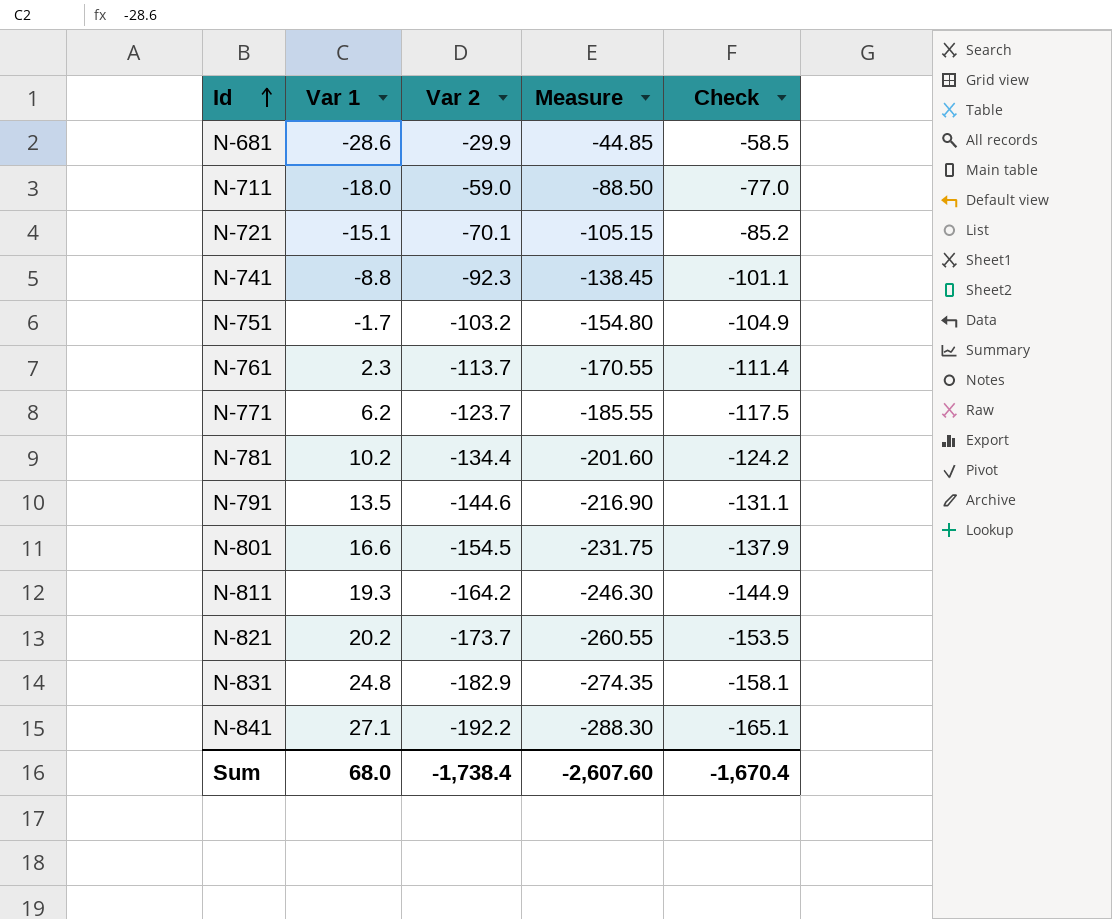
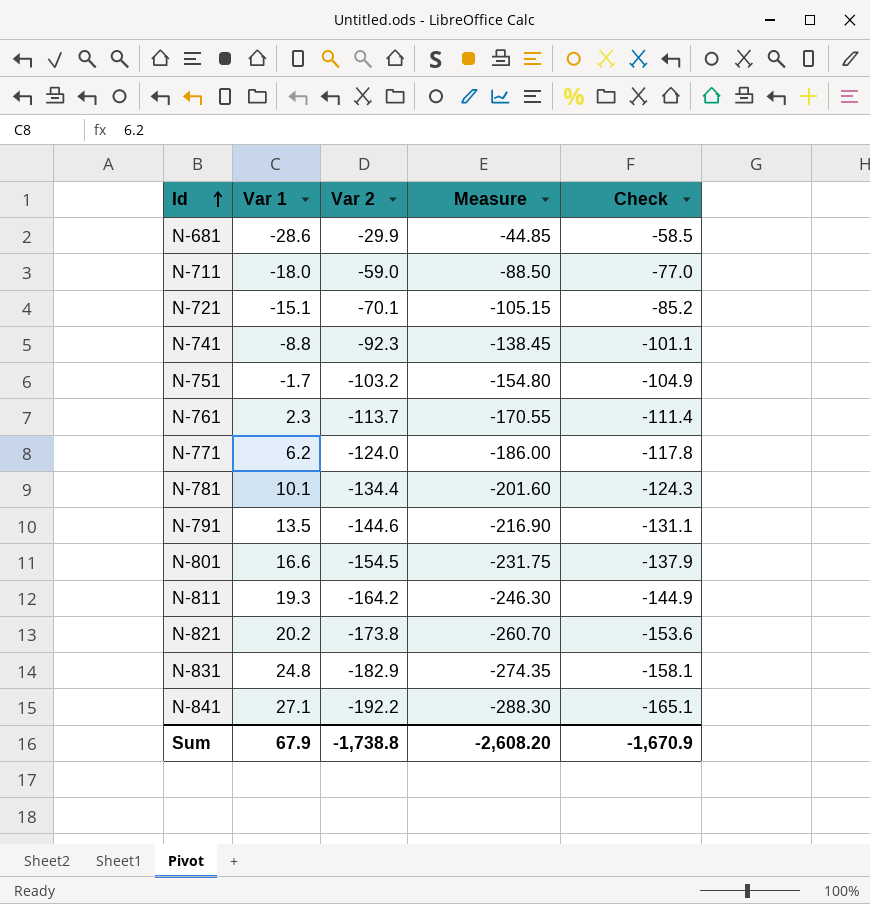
N-771 | Var 2: -123.7 -> -124.0
N-771 | Measure: -185.55 -> -186.00
N-771 | Check: -117.5 -> -117.8
N-781 | Var 1: 10.2 -> 10.1
N-781 | Check: -124.2 -> -124.3
N-821 | Var 2: -173.7 -> -173.8
N-821 | Measure: -260.55 -> -260.70
N-821 | Check: -153.5 -> -153.6
Sum | Var 1: 68.0 -> 67.9
Sum | Var 2: -1,738.4 -> -1,738.8
Sum | Measure: -2,607.60 -> -2,608.20
Sum | Check: -1,670.4 -> -1,670.9

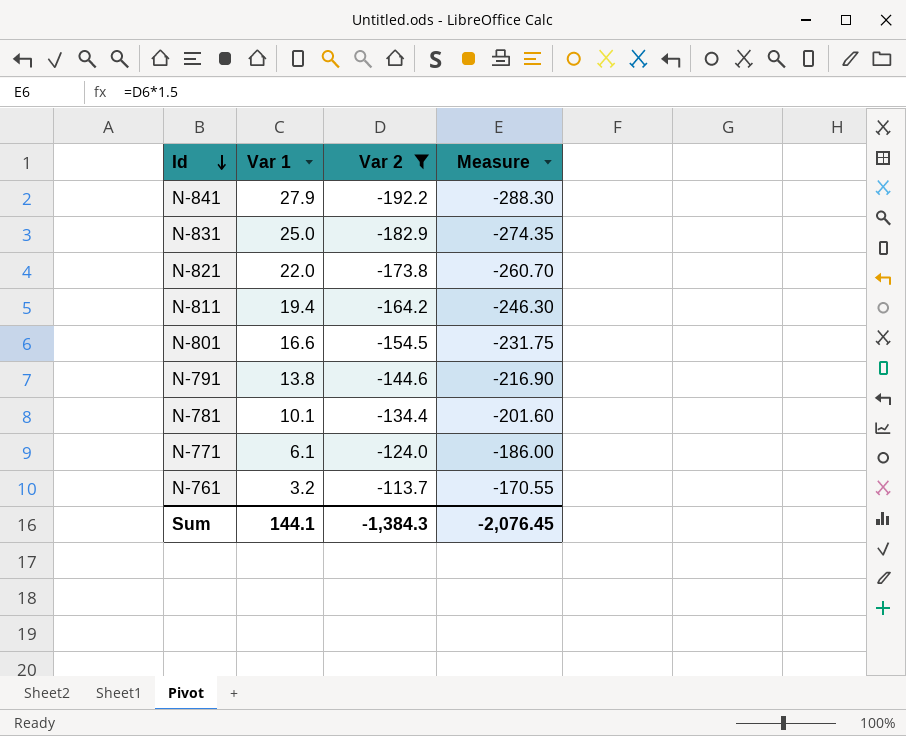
filter: none -> Var 2 <= -113.7
row order: Id ascending -> Id descending
column Check | formula: [Var 1] + [Var 2] -> none
N-841 | Var 1: 27.1 -> 27.9
N-831 | Var 1: 24.8 -> 25.0
N-821 | Var 1: 20.2 -> 22.0
N-811 | Var 1: 19.3 -> 19.4
N-791 | Var 1: 13.5 -> 13.8
N-771 | Var 1: 6.2 -> 6.1
N-761 | Var 1: 2.3 -> 3.2
Sum | Var 1: 67.9 -> 144.1
Sum | Var 2: -1,738.8 -> -1,384.3
Sum | Measure: -2,608.20 -> -2,076.45

